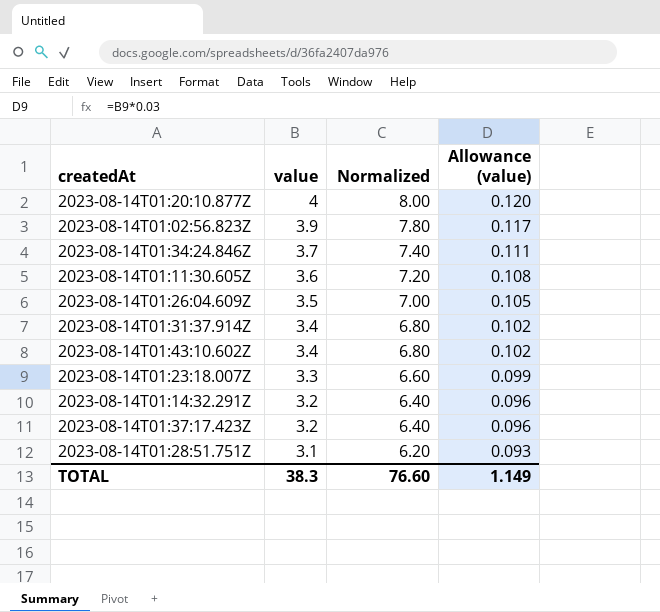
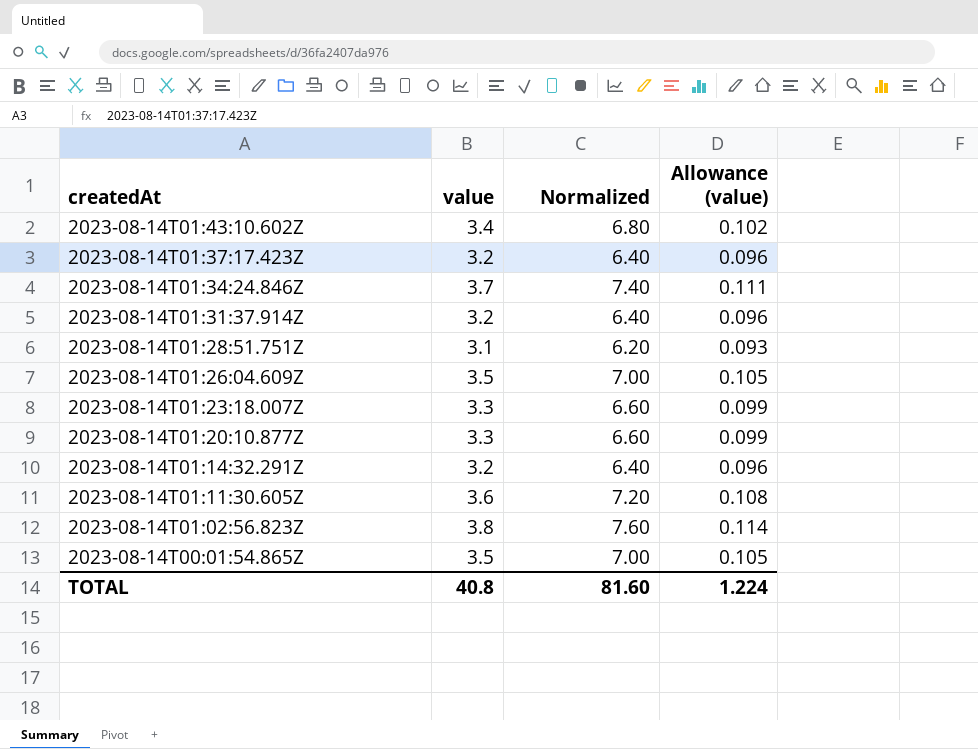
row order: value descending -> createdAt descending
2023-08-14T01:31:37.914Z | value: 3.4 -> 3.2
2023-08-14T01:31:37.914Z | Normalized: 6.80 -> 6.40
2023-08-14T01:31:37.914Z | Allowance (value): 0.102 -> 0.096
2023-08-14T01:20:10.877Z | value: 4 -> 3.3
2023-08-14T01:20:10.877Z | Normalized: 8.00 -> 6.60
2023-08-14T01:20:10.877Z | Allowance (value): 0.120 -> 0.099
2023-08-14T01:02:56.823Z | value: 3.9 -> 3.8
2023-08-14T01:02:56.823Z | Normalized: 7.80 -> 7.60
2023-08-14T01:02:56.823Z | Allowance (value): 0.117 -> 0.114
row 2023-08-14T00:01:54.865Z: none -> 3.5 | 7.00 | 0.105
TOTAL | value: 38.3 -> 40.8
TOTAL | Normalized: 76.60 -> 81.60
TOTAL | Allowance (value): 1.149 -> 1.224

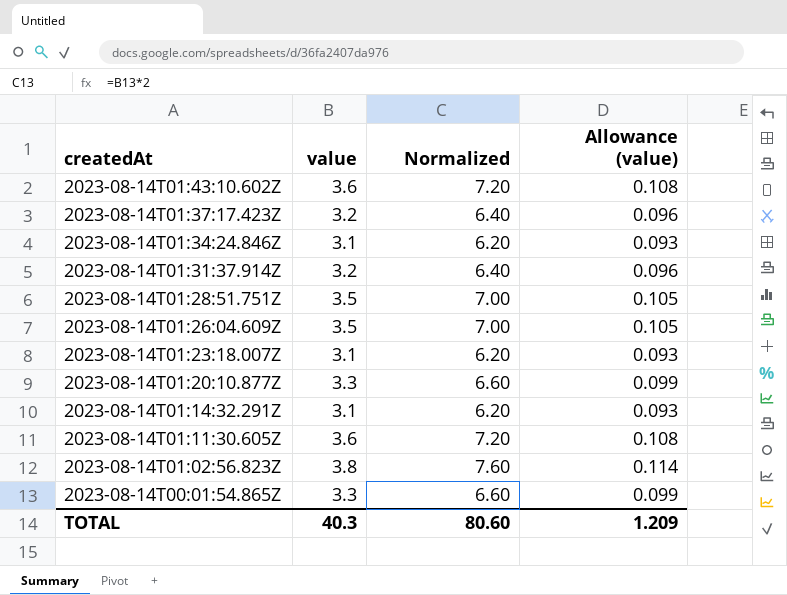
2023-08-14T01:43:10.602Z | value: 3.4 -> 3.6
2023-08-14T01:43:10.602Z | Normalized: 6.80 -> 7.20
2023-08-14T01:43:10.602Z | Allowance (value): 0.102 -> 0.108
2023-08-14T01:34:24.846Z | value: 3.7 -> 3.1
2023-08-14T01:34:24.846Z | Normalized: 7.40 -> 6.20
2023-08-14T01:34:24.846Z | Allowance (value): 0.111 -> 0.093
2023-08-14T01:28:51.751Z | value: 3.1 -> 3.5
2023-08-14T01:28:51.751Z | Normalized: 6.20 -> 7.00
2023-08-14T01:28:51.751Z | Allowance (value): 0.093 -> 0.105
2023-08-14T01:23:18.007Z | value: 3.3 -> 3.1
2023-08-14T01:23:18.007Z | Normalized: 6.60 -> 6.20
2023-08-14T01:23:18.007Z | Allowance (value): 0.099 -> 0.093
2023-08-14T01:14:32.291Z | value: 3.2 -> 3.1
2023-08-14T01:14:32.291Z | Normalized: 6.40 -> 6.20
2023-08-14T01:14:32.291Z | Allowance (value): 0.096 -> 0.093
2023-08-14T00:01:54.865Z | value: 3.5 -> 3.3
2023-08-14T00:01:54.865Z | Normalized: 7.00 -> 6.60
2023-08-14T00:01:54.865Z | Allowance (value): 0.105 -> 0.099
TOTAL | value: 40.8 -> 40.3
TOTAL | Normalized: 81.60 -> 80.60
TOTAL | Allowance (value): 1.224 -> 1.209

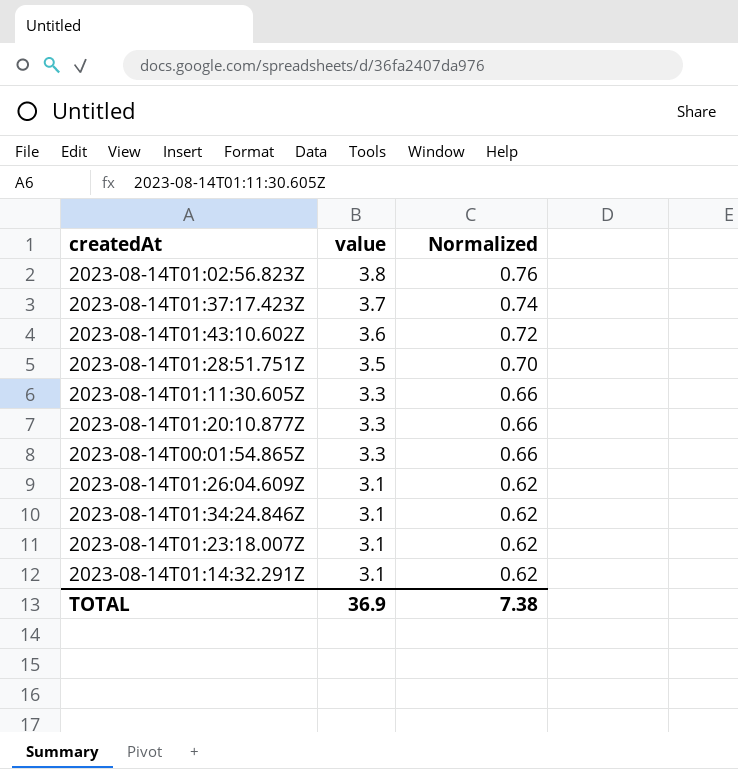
row order: createdAt descending -> value descending
column Allowance (value) | formula: [value] * 0.03 -> none
column Normalized | formula: [value] * 2 -> [value] * 0.2
row 2023-08-14T01:31:37.914Z: 3.2 | 6.40 | 0.096 -> none
2023-08-14T01:37:17.423Z | value: 3.2 -> 3.7
2023-08-14T01:11:30.605Z | value: 3.6 -> 3.3
2023-08-14T01:26:04.609Z | value: 3.5 -> 3.1
TOTAL | value: 40.3 -> 36.9
TOTAL | Normalized: 80.60 -> 7.38

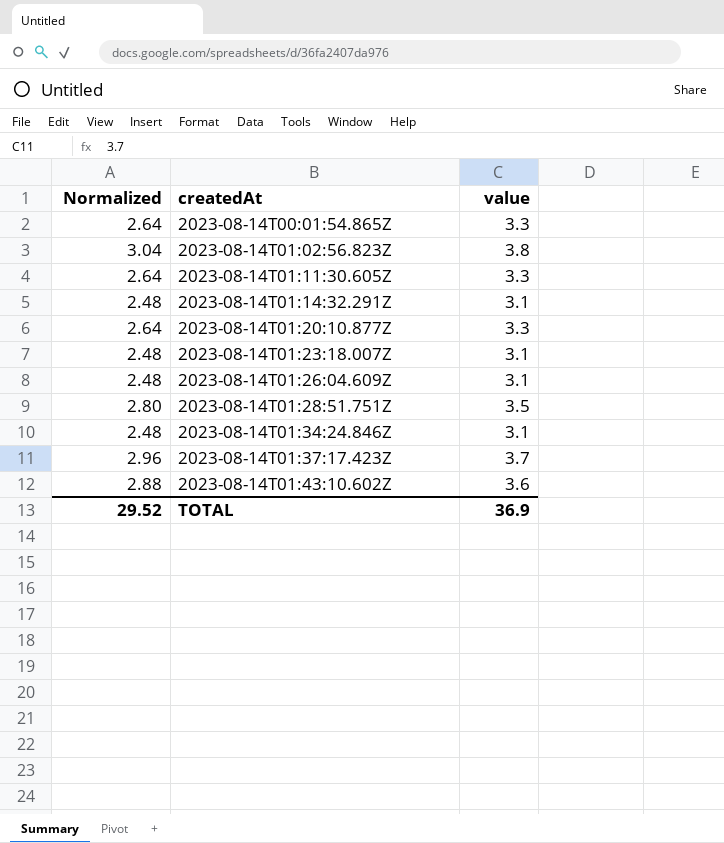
row order: value descending -> createdAt ascending
column Normalized | formula: [value] * 0.2 -> [value] * 0.8
column Normalized | position: 3 -> 1
TOTAL | Normalized: 7.38 -> 29.52

